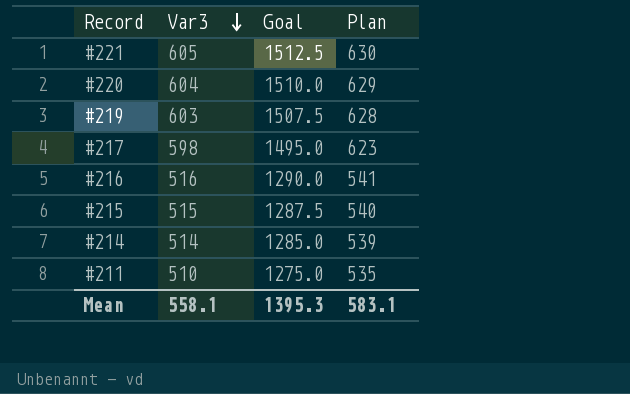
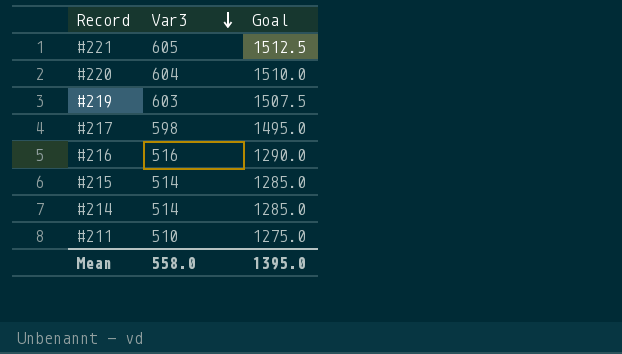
column Plan | formula: [Var3] + 25 -> none
#215 | Var3: 515 -> 514
#215 | Goal: 1287.5 -> 1285.0
Mean | Var3: 558.1 -> 558.0
Mean | Goal: 1395.3 -> 1395.0

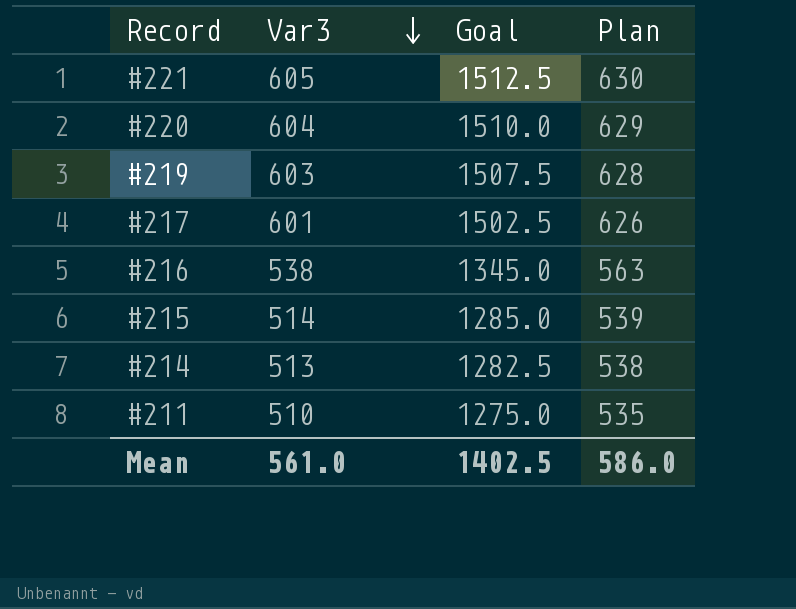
column Plan | formula: none -> [Var3] + 25
#217 | Var3: 598 -> 601
#217 | Goal: 1495.0 -> 1502.5
#216 | Var3: 516 -> 538
#216 | Goal: 1290.0 -> 1345.0
#214 | Var3: 514 -> 513
#214 | Goal: 1285.0 -> 1282.5
Mean | Var3: 558.0 -> 561.0
Mean | Goal: 1395.0 -> 1402.5

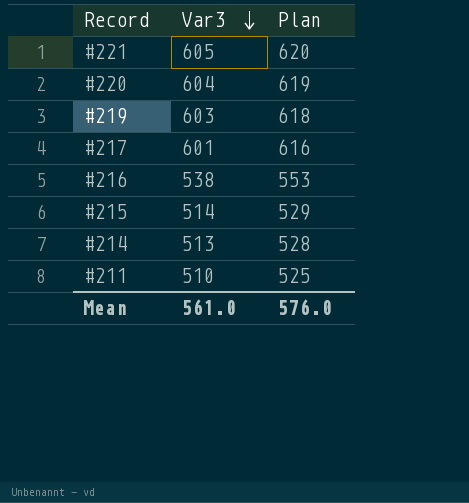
column Goal | formula: [Var3] * 2.5 -> none
column Plan | formula: [Var3] + 25 -> [Var3] + 15
Mean | Plan: 586.0 -> 576.0

